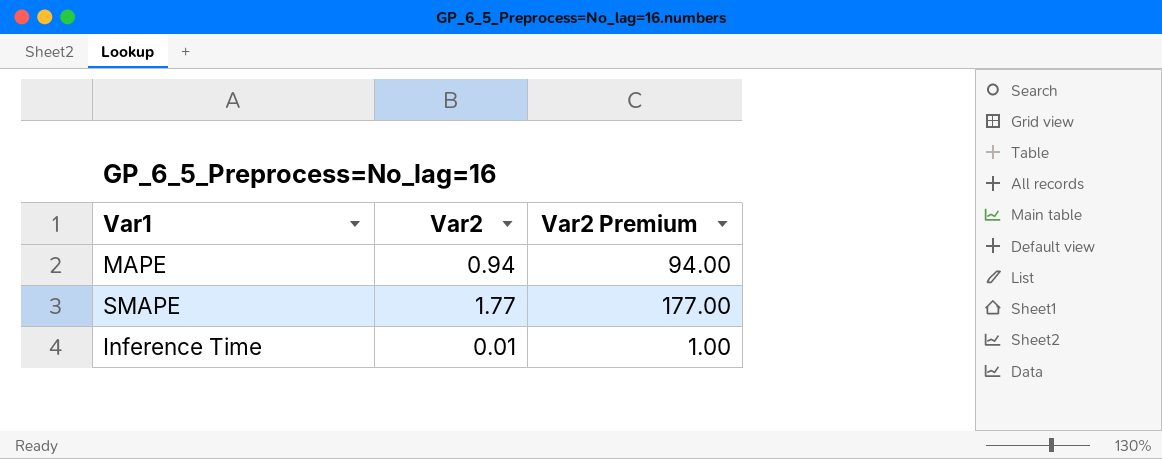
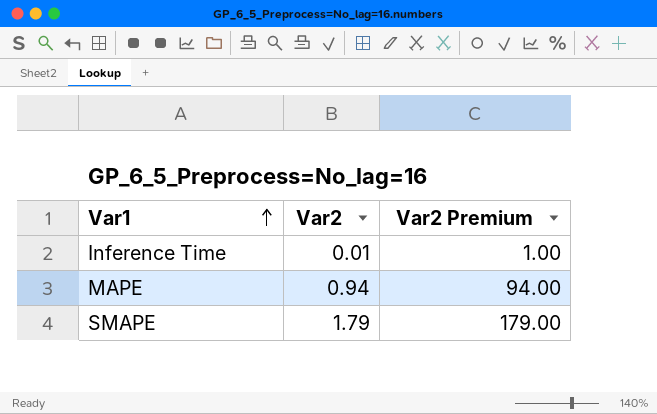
row order: none -> Var1 ascending
SMAPE | Var2: 1.77 -> 1.79
SMAPE | Var2 Premium: 177.00 -> 179.00

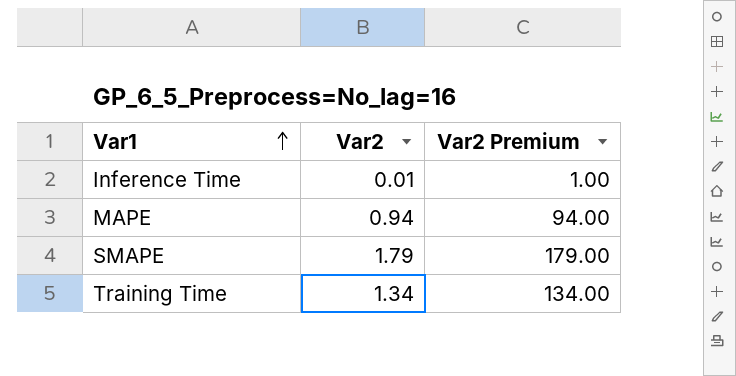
row Training Time: none -> 1.34 | 134.00

